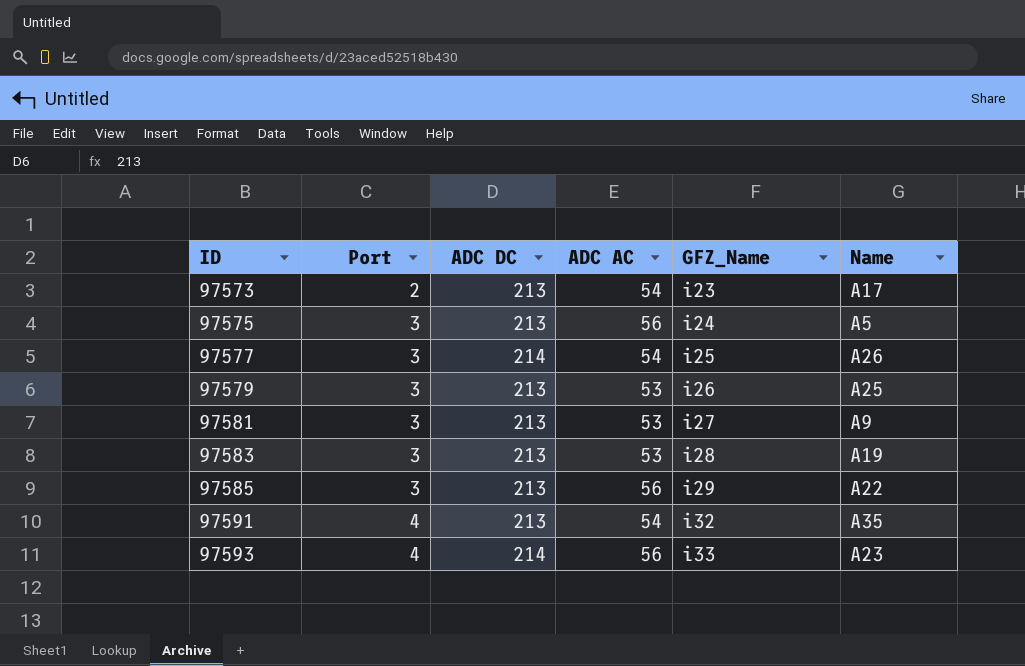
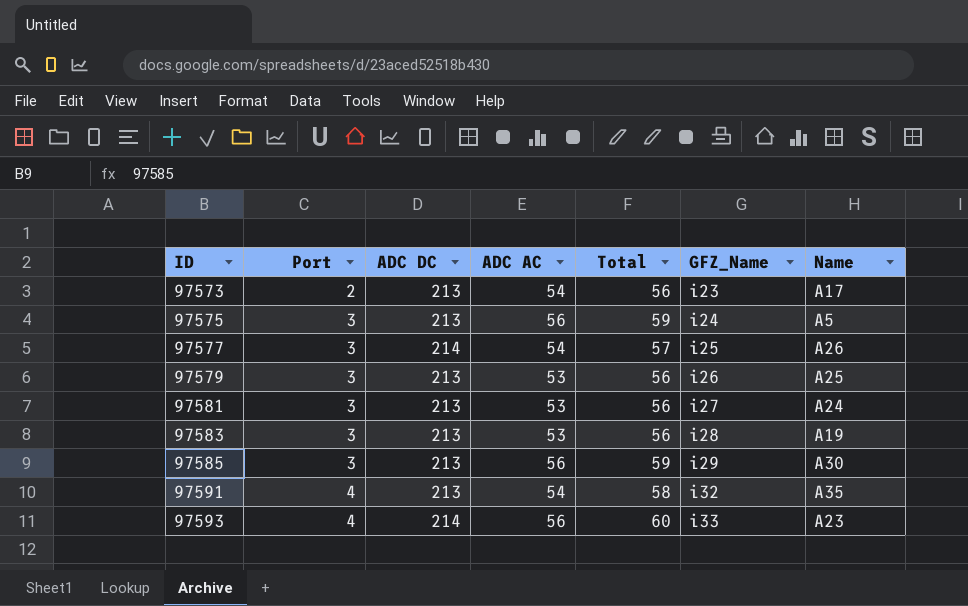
column Total | formula: none -> [Port] + [ADC AC]
97581 | Name: A9 -> A24
97585 | Name: A22 -> A30

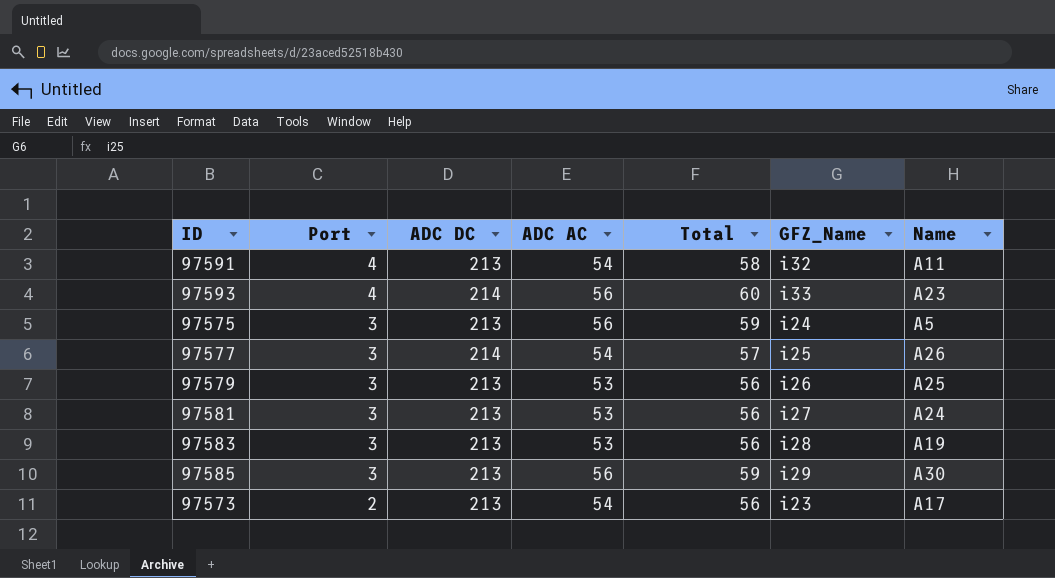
row order: ID ascending -> Port descending
97591 | Name: A35 -> A11

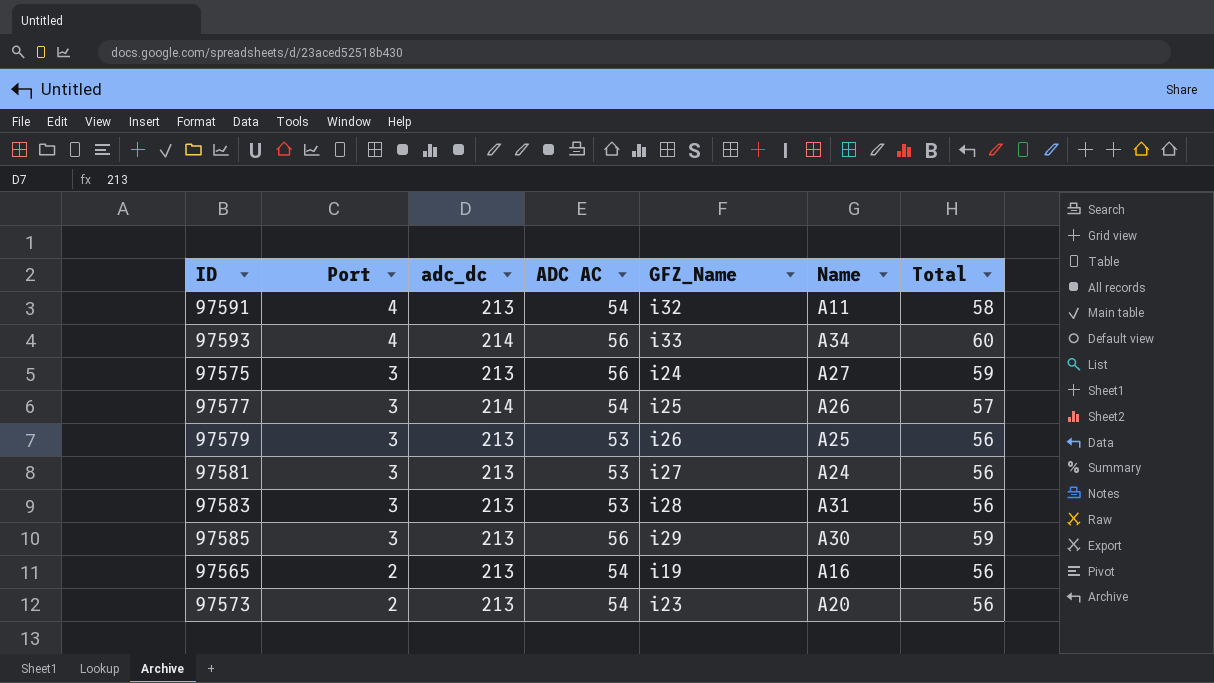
column name: ADC DC -> adc_dc
column Total | position: 5 -> 7
97593 | Name: A23 -> A34
97575 | Name: A5 -> A27
97583 | Name: A19 -> A31
row 97565: none -> 2 | 213 | 54 | i19 | A16 | 56
97573 | Name: A17 -> A20

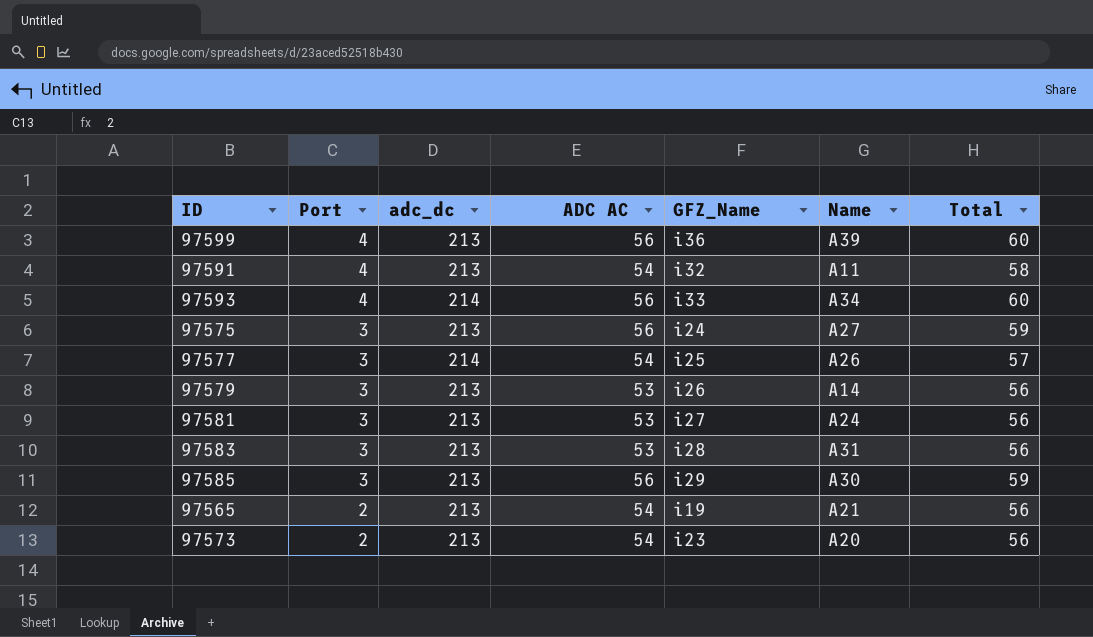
row 97599: none -> 4 | 213 | 56 | i36 | A39 | 60
97579 | Name: A25 -> A14
97565 | Name: A16 -> A21

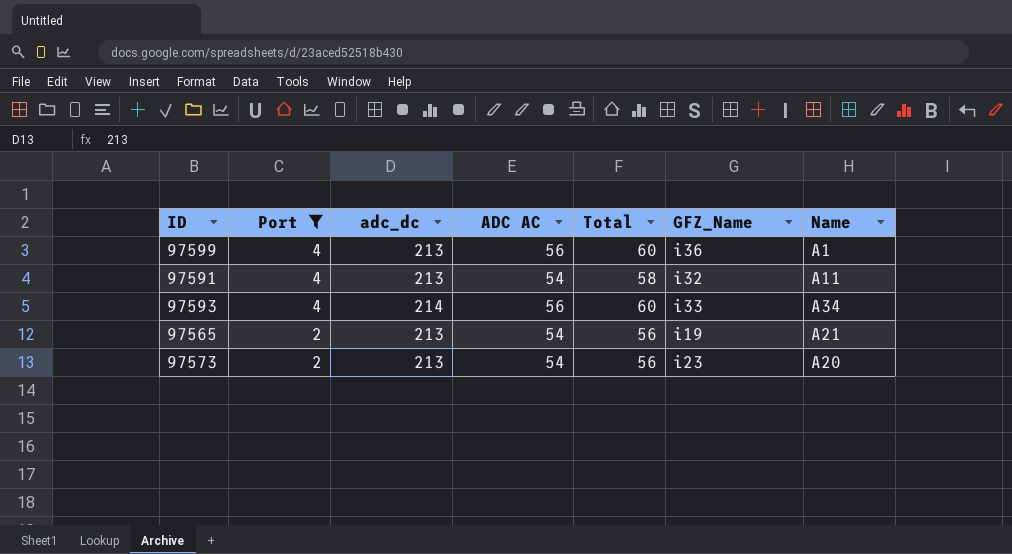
filter: none -> Port != 3
column Total | position: 7 -> 5
97599 | Name: A39 -> A1

